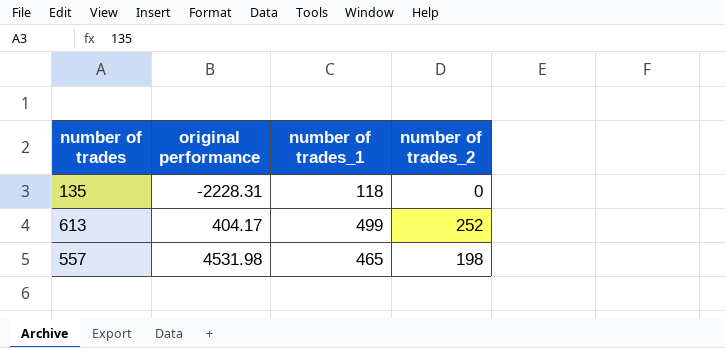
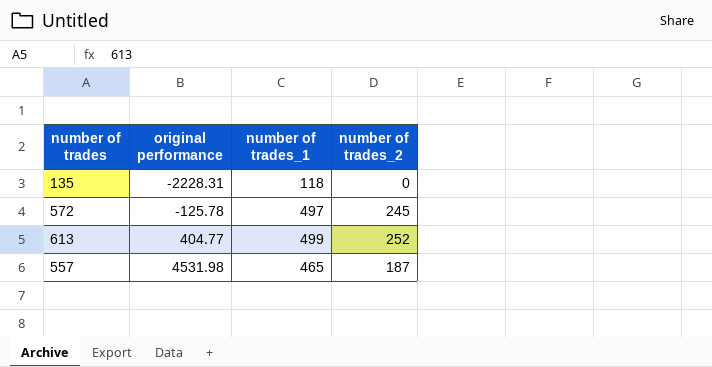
row 572: none -> -125.78 | 497 | 245
613 | original performance: 404.17 -> 404.77
557 | number of trades_2: 198 -> 187

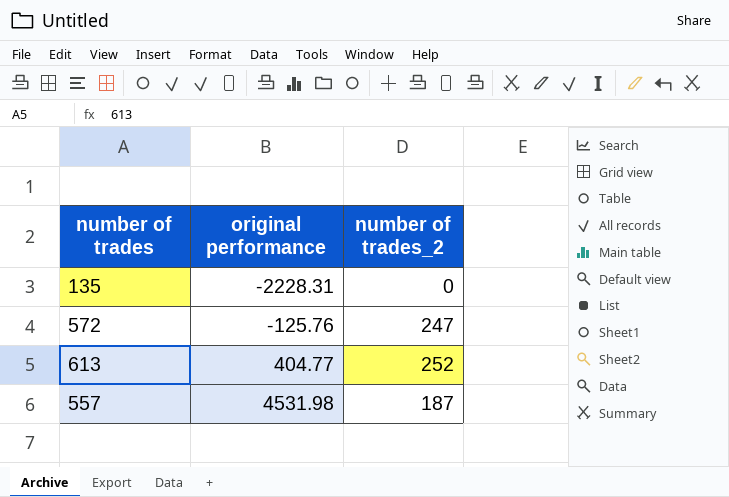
column number of trades_1 | position: 3 -> none
572 | original performance: -125.78 -> -125.76
572 | number of trades_2: 245 -> 247

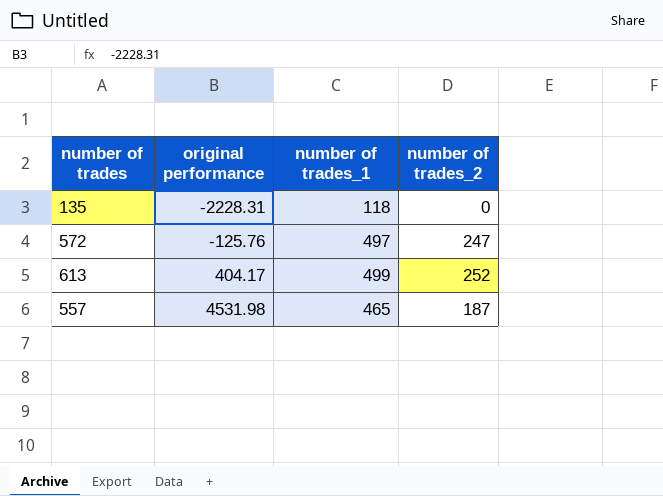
column number of trades_1 | position: none -> 3
613 | original performance: 404.77 -> 404.17

